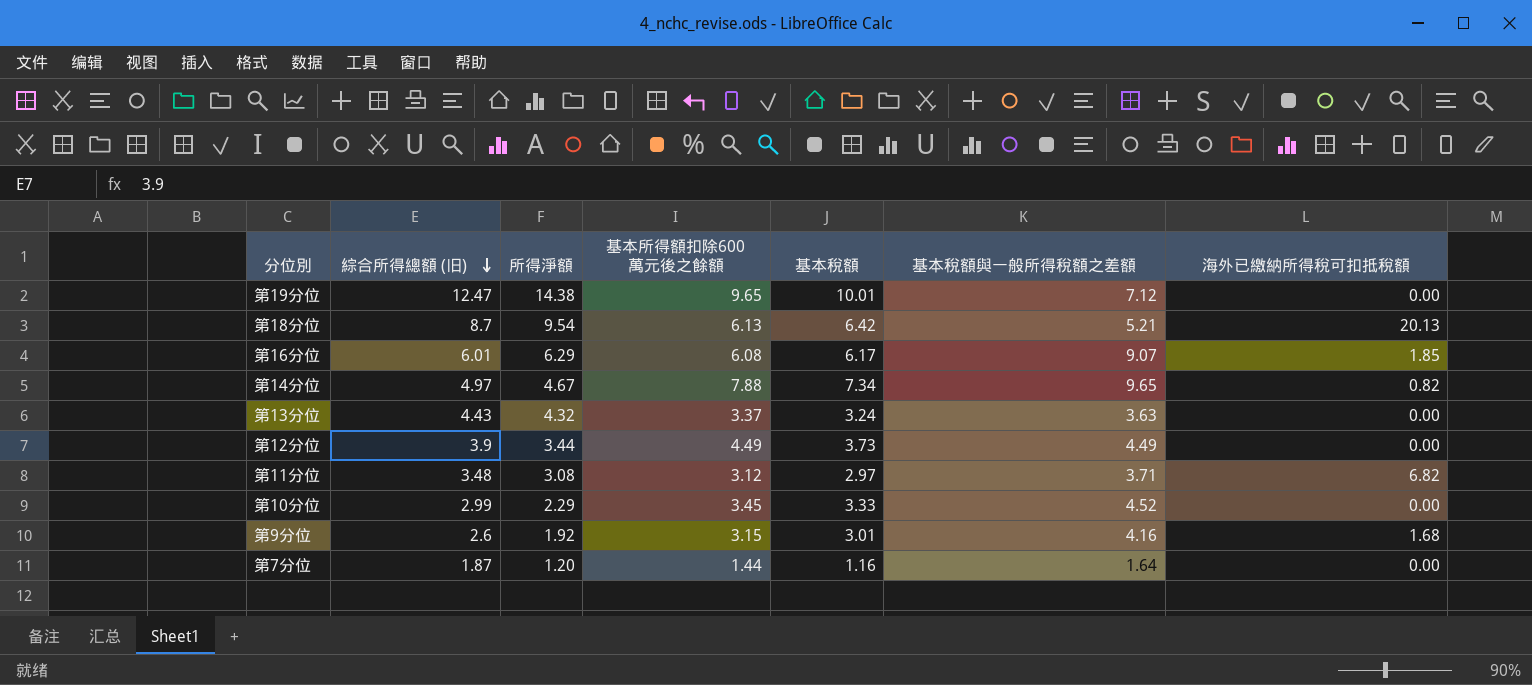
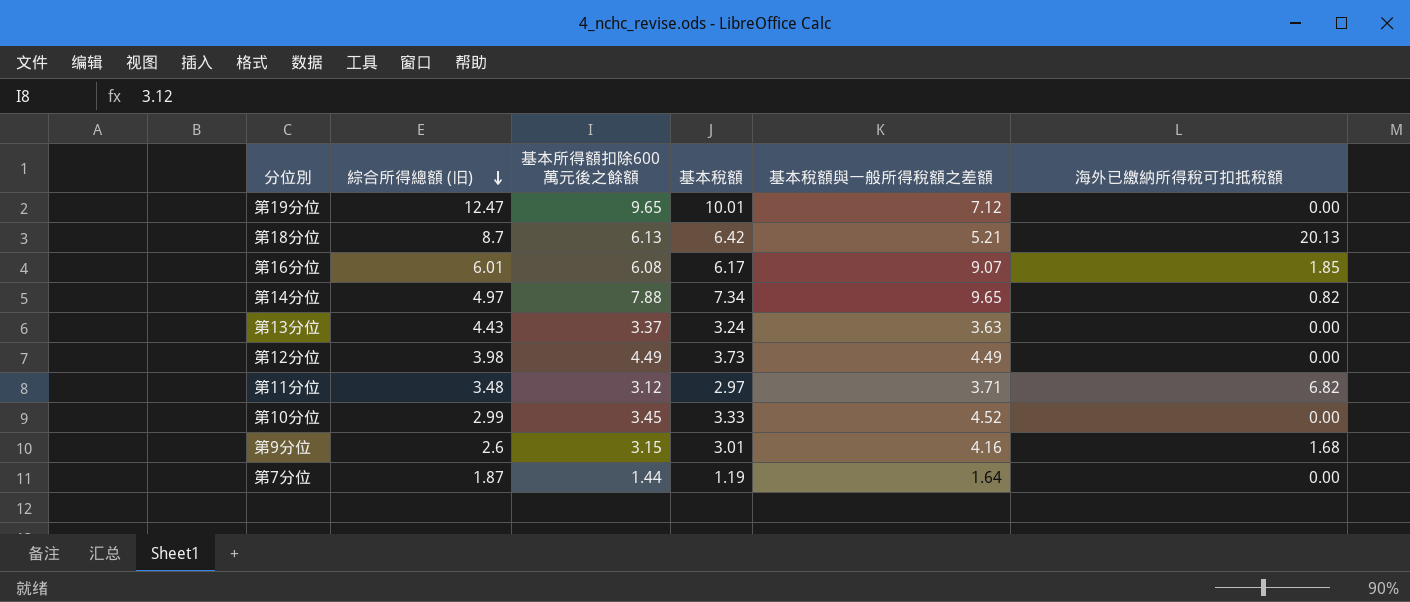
column 所得淨額 | position: 3 -> none
第12分位 | 綜合所得總額 (旧): 3.9 -> 3.98
第7分位 | 基本稅額: 1.16 -> 1.19

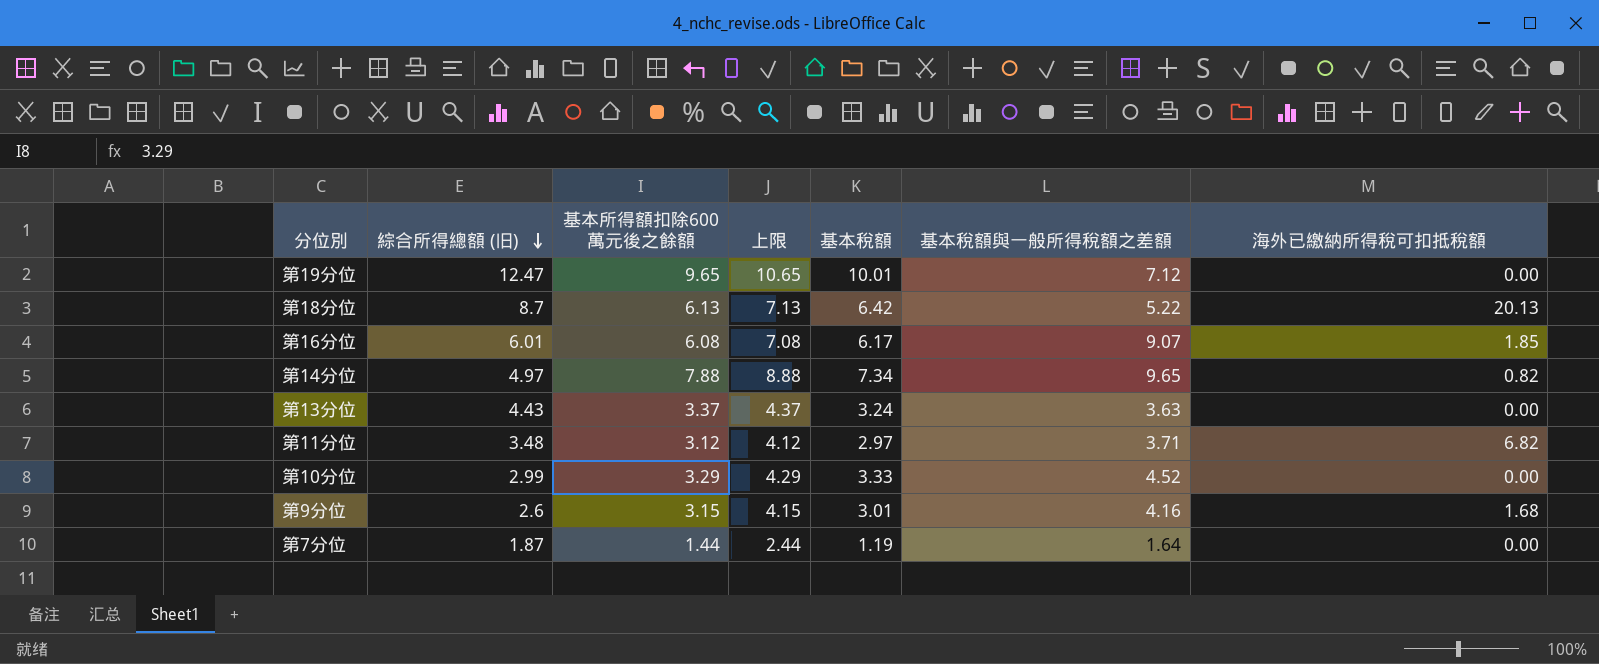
column 上限 | formula: none -> [基本所得額扣除600萬元後之餘額] + 1
row 第12分位: 3.98 | 4.49 | 3.73 | 4.49 | 0.00 -> none
第18分位 | 基本稅額與一般所得稅額之差額: 5.21 -> 5.22
第10分位 | 基本所得額扣除600萬元後之餘額: 3.45 -> 3.29

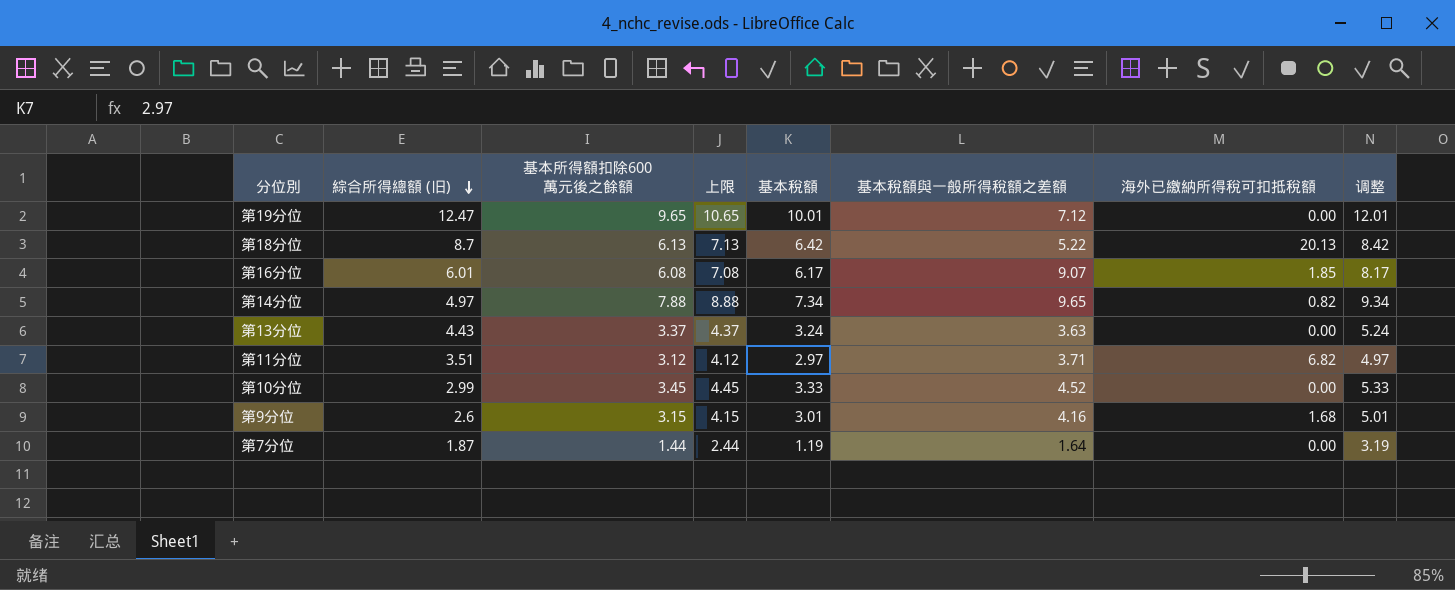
column 调整 | formula: none -> [基本稅額] + 2
第11分位 | 綜合所得總額 (旧): 3.48 -> 3.51
第10分位 | 基本所得額扣除600萬元後之餘額: 3.29 -> 3.45
第10分位 | 上限: 4.29 -> 4.45

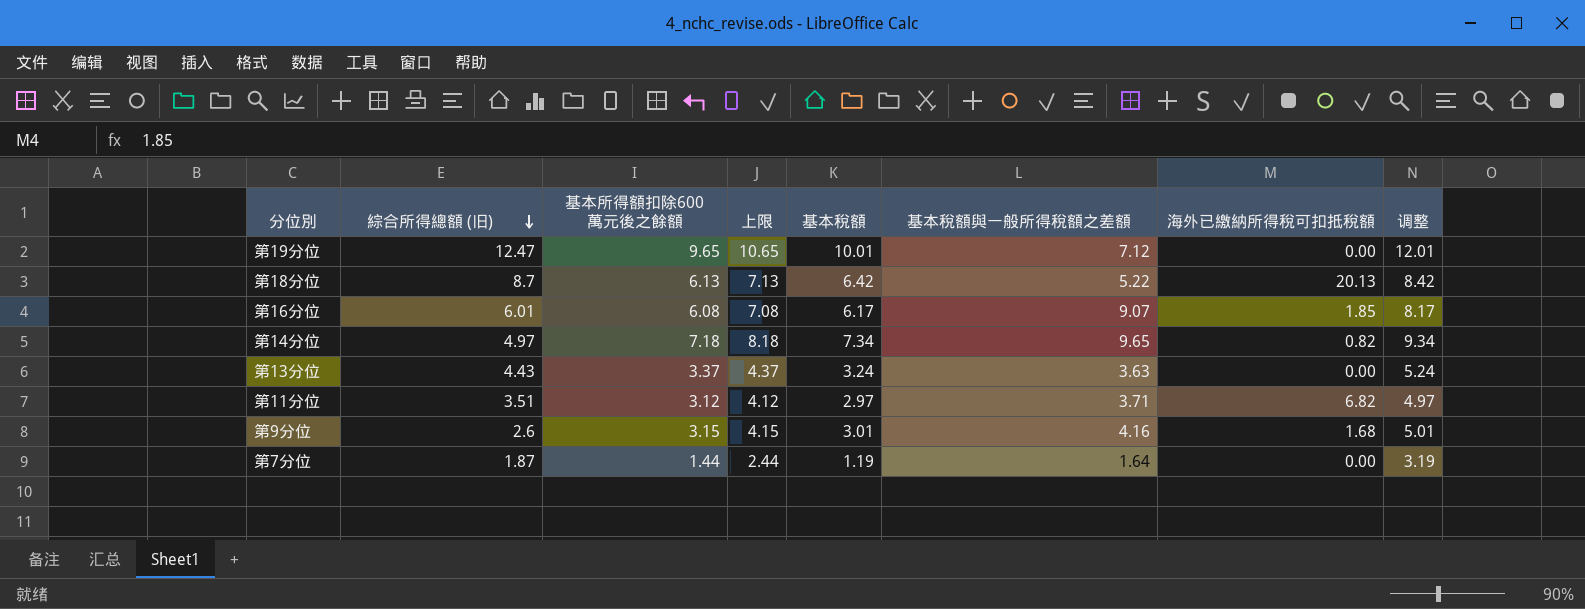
row 第10分位: 2.99 | 3.45 | 4.45 | 3.33 | 4.52 | 0.00 | 5.33 -> none
第14分位 | 基本所得額扣除600萬元後之餘額: 7.88 -> 7.18
第14分位 | 上限: 8.88 -> 8.18

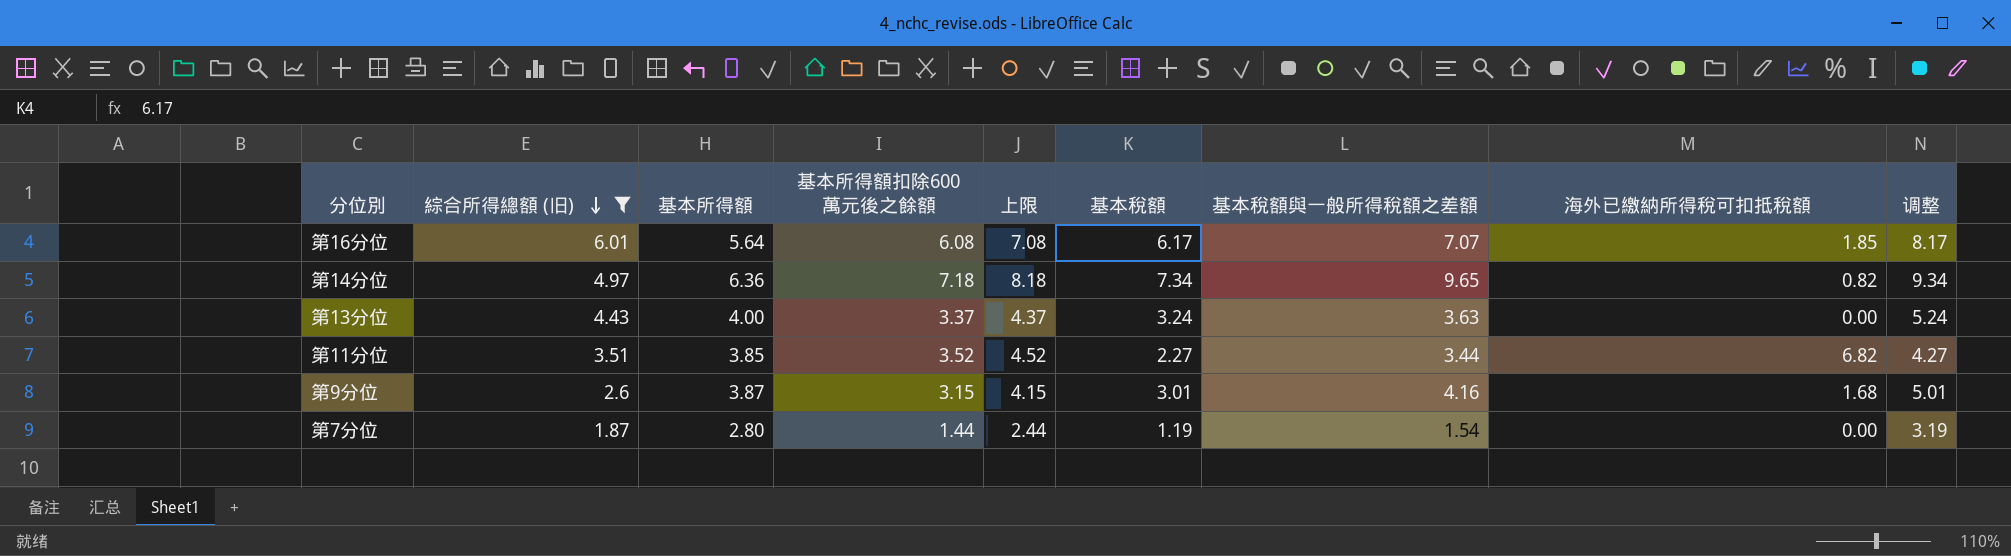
filter: none -> 綜合所得總額 (旧) <= 6.01
column 基本所得額 | position: none -> 3
第16分位 | 基本稅額與一般所得稅額之差額: 9.07 -> 7.07
第11分位 | 基本所得額扣除600萬元後之餘額: 3.12 -> 3.52
第11分位 | 上限: 4.12 -> 4.52
第11分位 | 基本稅額: 2.97 -> 2.27
第11分位 | 基本稅額與一般所得稅額之差額: 3.71 -> 3.44
第11分位 | 调整: 4.97 -> 4.27
第7分位 | 基本稅額與一般所得稅額之差額: 1.64 -> 1.54

